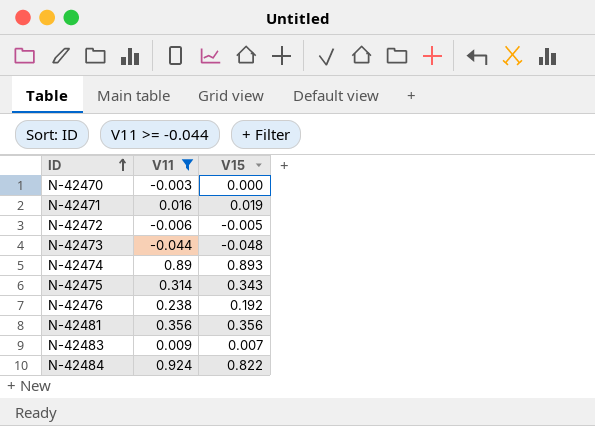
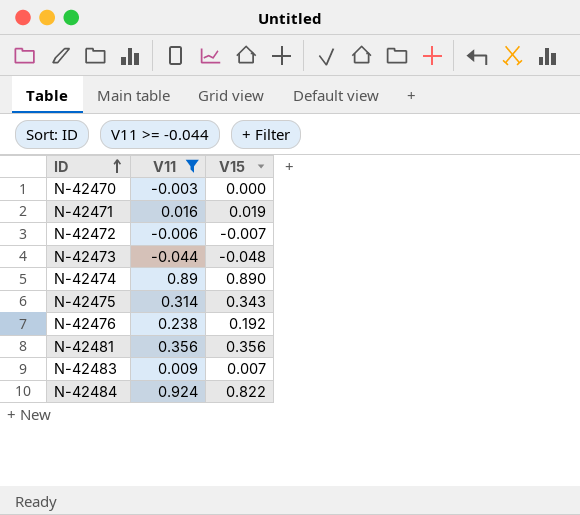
N-42472 | V15: -0.005 -> -0.007
N-42474 | V15: 0.893 -> 0.890

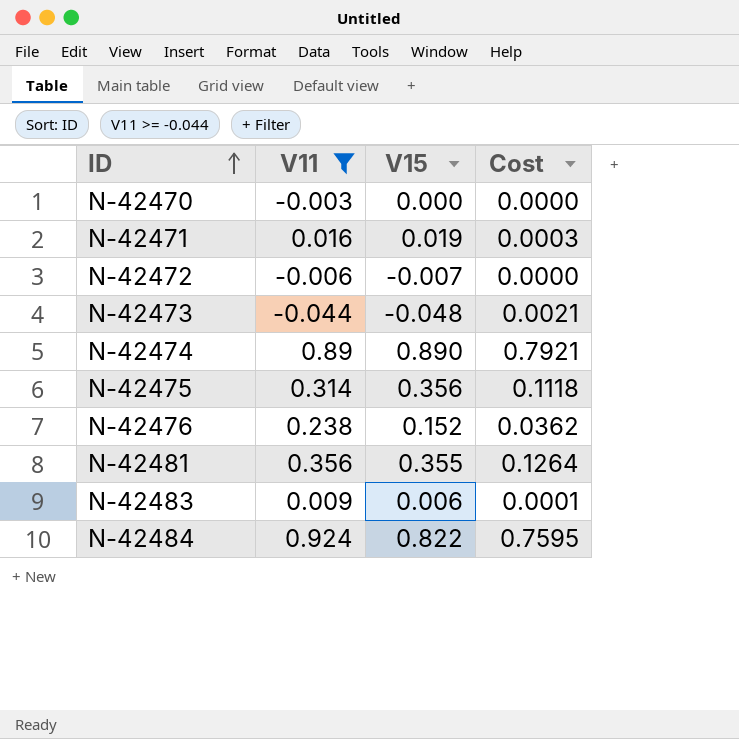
column Cost | formula: none -> [V11] * [V15]
N-42475 | V15: 0.343 -> 0.356
N-42476 | V15: 0.192 -> 0.152
N-42481 | V15: 0.356 -> 0.355
N-42483 | V15: 0.007 -> 0.006

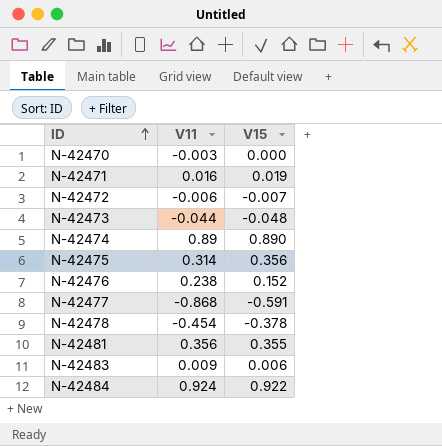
filter: V11 >= -0.044 -> none
column Cost | formula: [V11] * [V15] -> none
N-42484 | V15: 0.822 -> 0.922

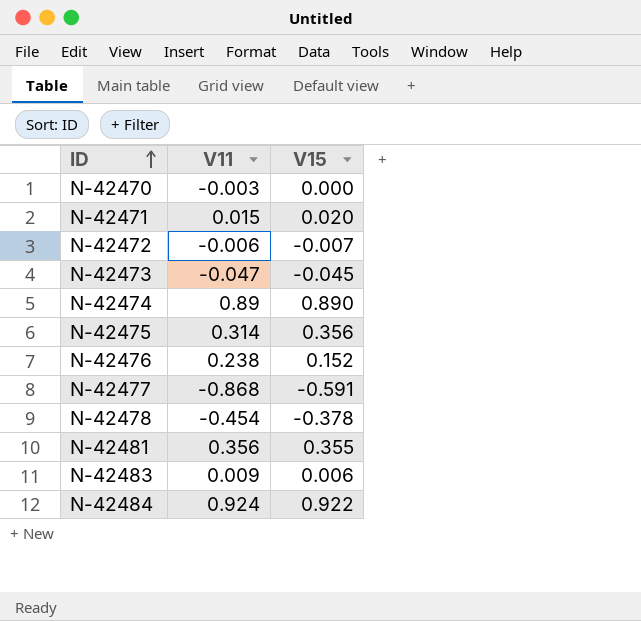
N-42471 | V11: 0.016 -> 0.015
N-42471 | V15: 0.019 -> 0.020
N-42473 | V11: -0.044 -> -0.047
N-42473 | V15: -0.048 -> -0.045

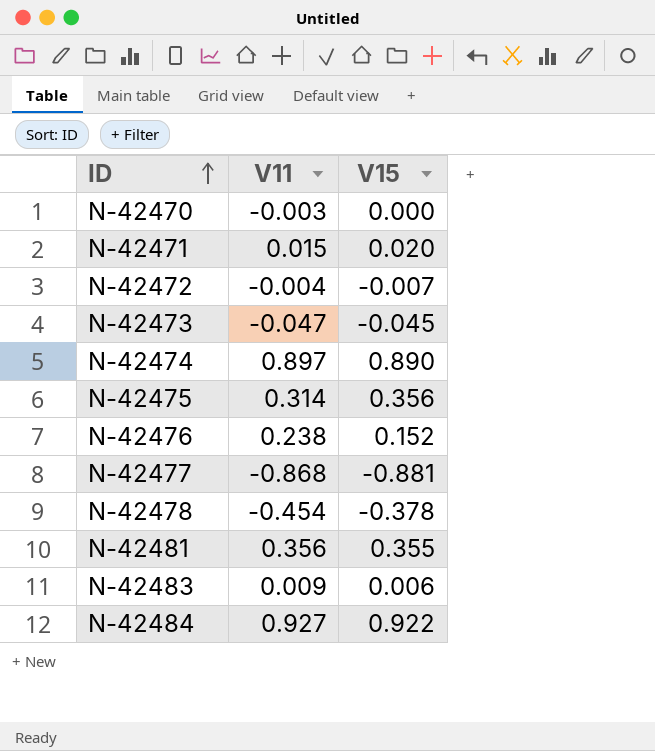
N-42472 | V11: -0.006 -> -0.004
N-42474 | V11: 0.89 -> 0.897
N-42477 | V15: -0.591 -> -0.881
N-42484 | V11: 0.924 -> 0.927

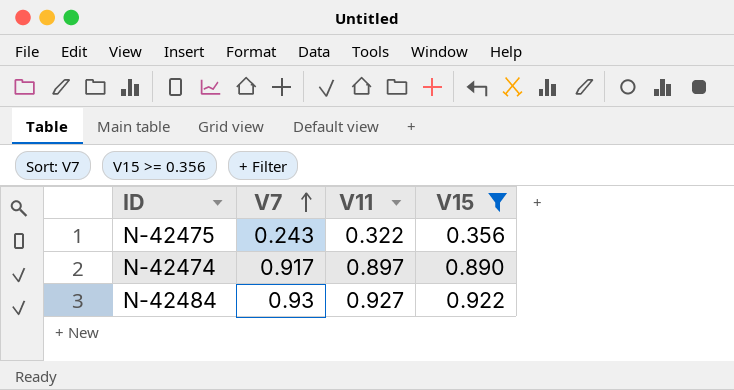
filter: none -> V15 >= 0.356
row order: ID ascending -> V7 ascending
column V7 | position: none -> 2
N-42475 | V11: 0.314 -> 0.322

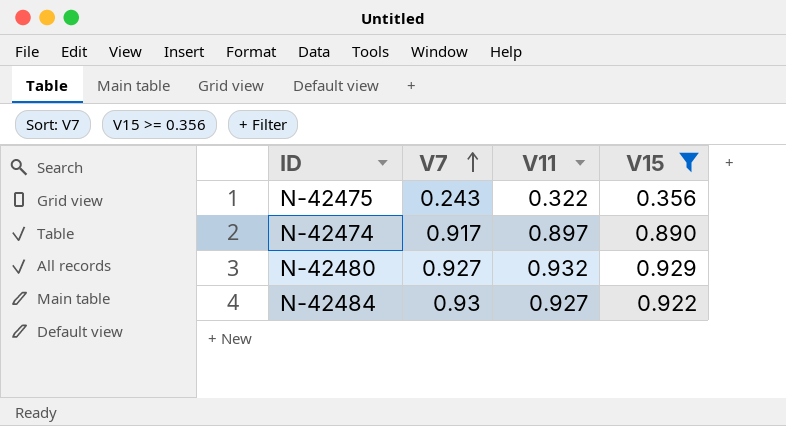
row N-42480: none -> 0.927 | 0.932 | 0.929

